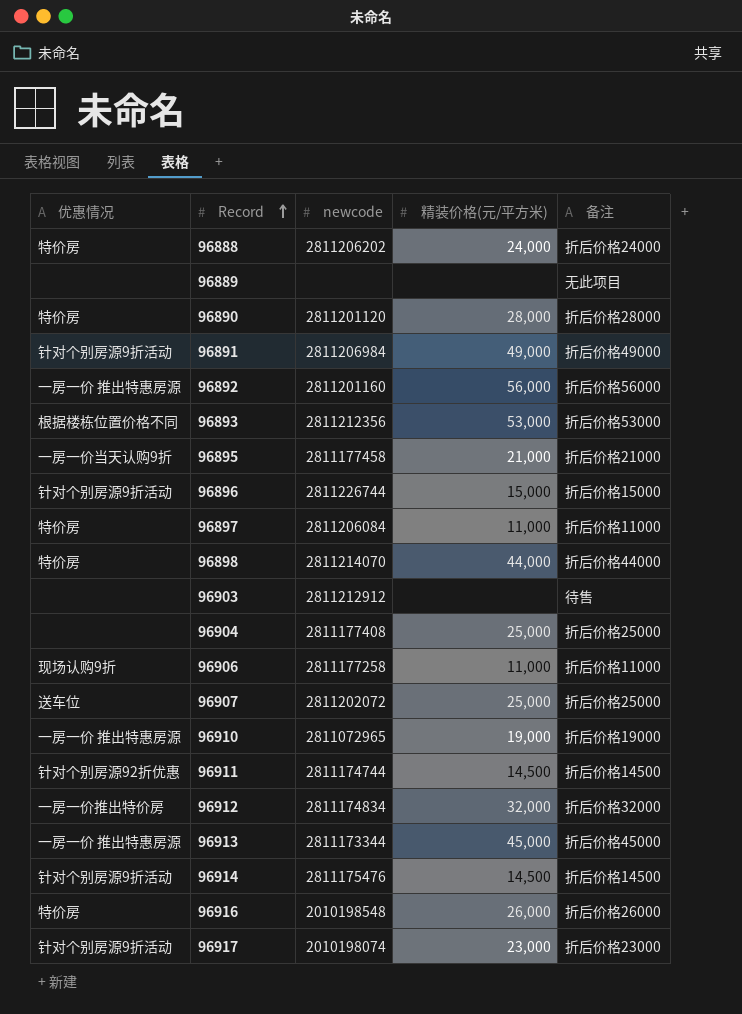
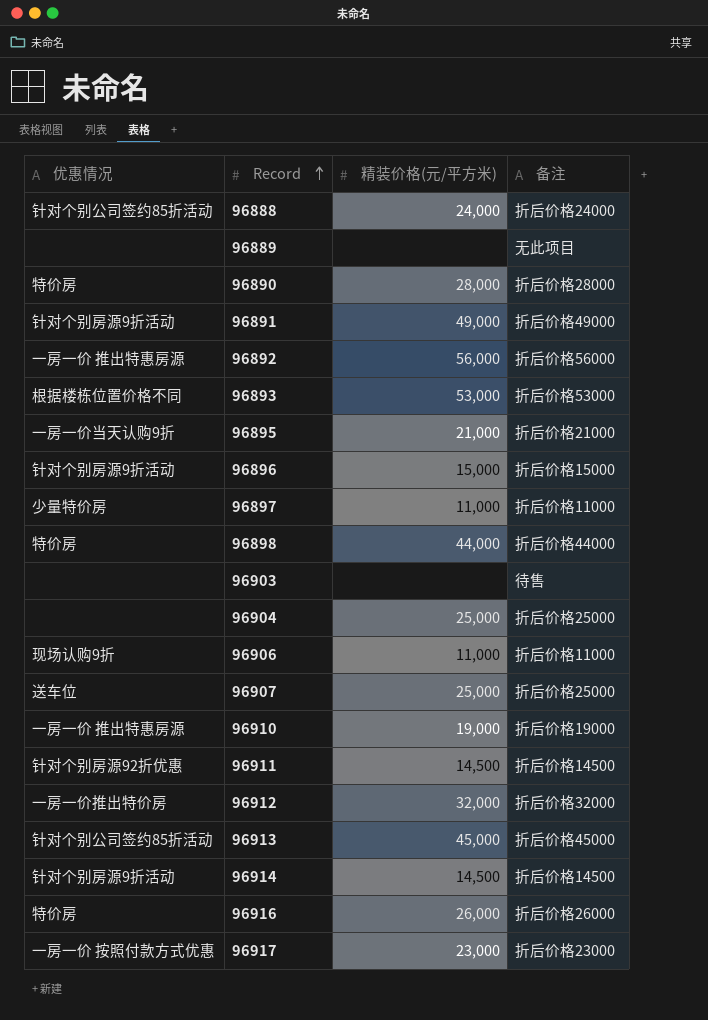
column newcode | position: 3 -> none
96888 | 优惠情况: 特价房 -> 针对个别公司签约85折活动
96897 | 优惠情况: 特价房 -> 少量特价房
96913 | 优惠情况: 一房一价 推出特惠房源 -> 针对个别公司签约85折活动
96917 | 优惠情况: 针对个别房源9折活动 -> 一房一价 按照付款方式优惠

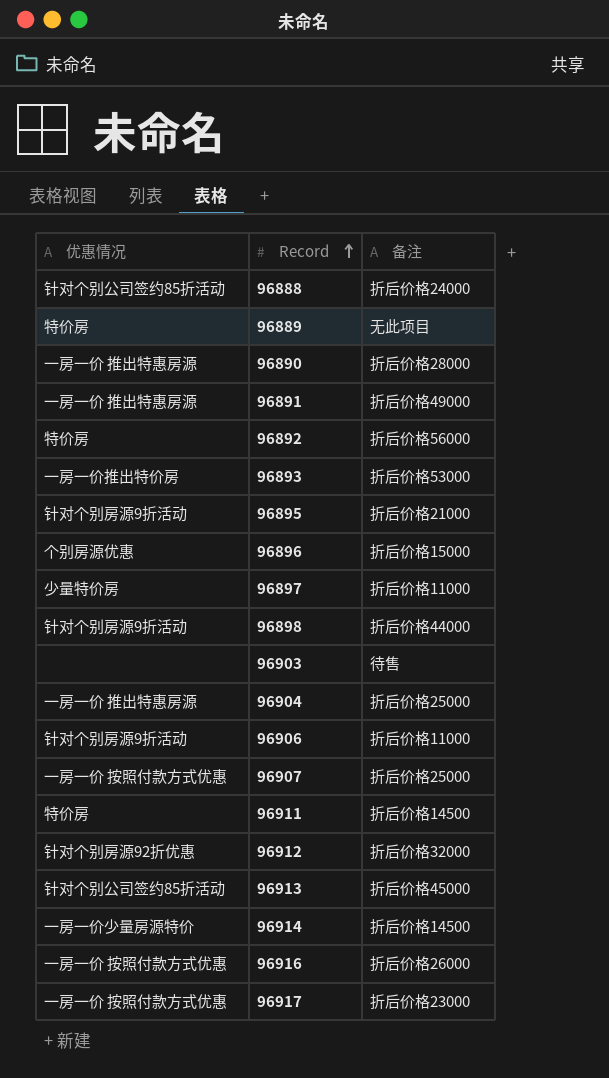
column 精装价格(元/平方米) | position: 3 -> none
row 96910: 一房一价 推出特惠房源 | 19,000 | 折后价格19000 -> none
96889 | 优惠情况: none -> 特价房
96890 | 优惠情况: 特价房 -> 一房一价 推出特惠房源
96891 | 优惠情况: 针对个别房源9折活动 -> 一房一价 推出特惠房源
96892 | 优惠情况: 一房一价 推出特惠房源 -> 特价房
96893 | 优惠情况: 根据楼栋位置价格不同 -> 一房一价推出特价房
96895 | 优惠情况: 一房一价当天认购9折 -> 针对个别房源9折活动
96896 | 优惠情况: 针对个别房源9折活动 -> 个别房源优惠
96898 | 优惠情况: 特价房 -> 针对个别房源9折活动
96904 | 优惠情况: none -> 一房一价 推出特惠房源
96906 | 优惠情况: 现场认购9折 -> 针对个别房源9折活动
96907 | 优惠情况: 送车位 -> 一房一价 按照付款方式优惠
96911 | 优惠情况: 针对个别房源92折优惠 -> 特价房
96912 | 优惠情况: 一房一价推出特价房 -> 针对个别房源92折优惠
96914 | 优惠情况: 针对个别房源9折活动 -> 一房一价少量房源特价
96916 | 优惠情况: 特价房 -> 一房一价 按照付款方式优惠

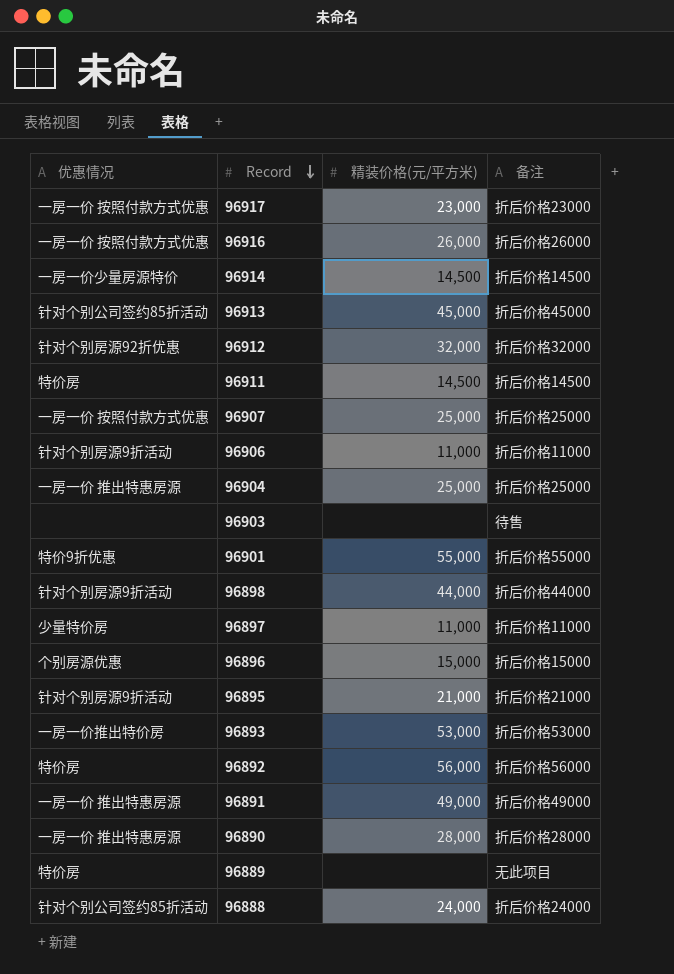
row order: Record ascending -> Record descending
column 精装价格(元/平方米) | position: none -> 3
row 96901: none -> 特价9折优惠 | 55,000 | 折后价格55000

